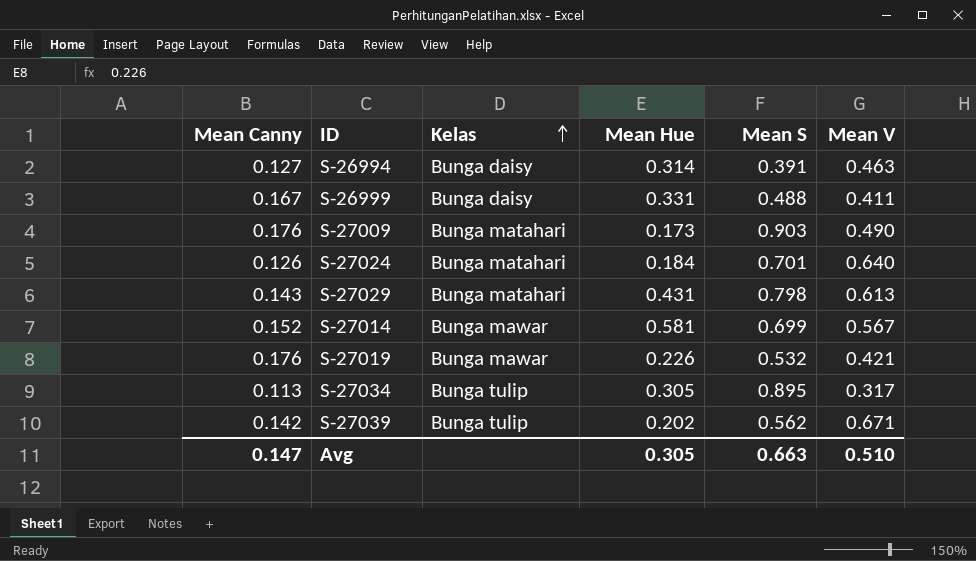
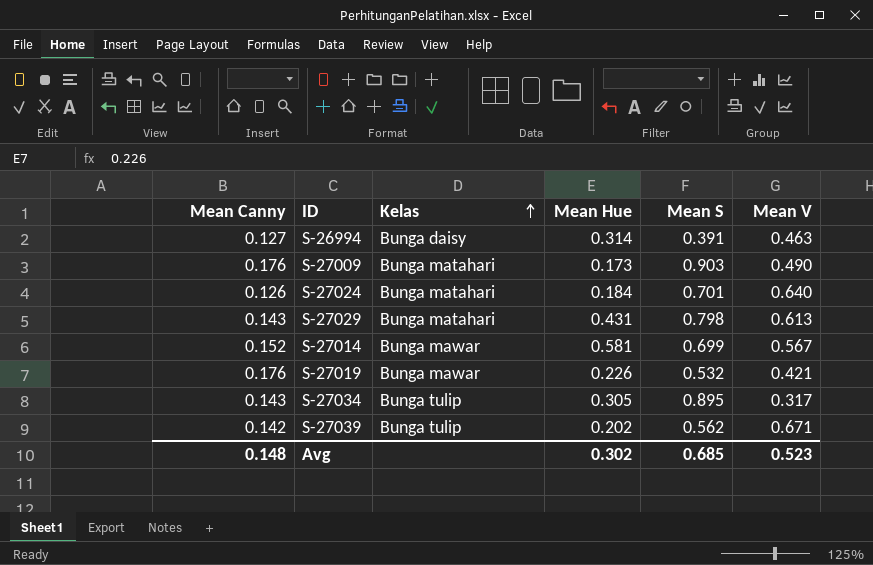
row S-26999: 0.167 | Bunga daisy | 0.331 | 0.488 | 0.411 -> none
S-27034 | Mean Canny: 0.113 -> 0.143
Avg | Mean Canny: 0.147 -> 0.148
Avg | Mean Hue: 0.305 -> 0.302
Avg | Mean S: 0.663 -> 0.685
Avg | Mean V: 0.510 -> 0.523

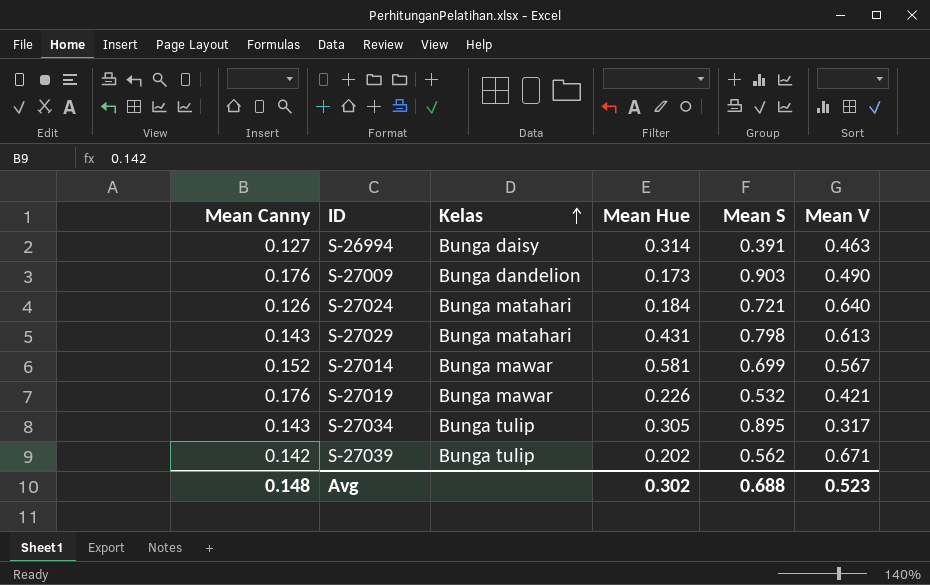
S-27009 | Kelas: Bunga matahari -> Bunga dandelion
S-27024 | Mean S: 0.701 -> 0.721
Avg | Mean S: 0.685 -> 0.688

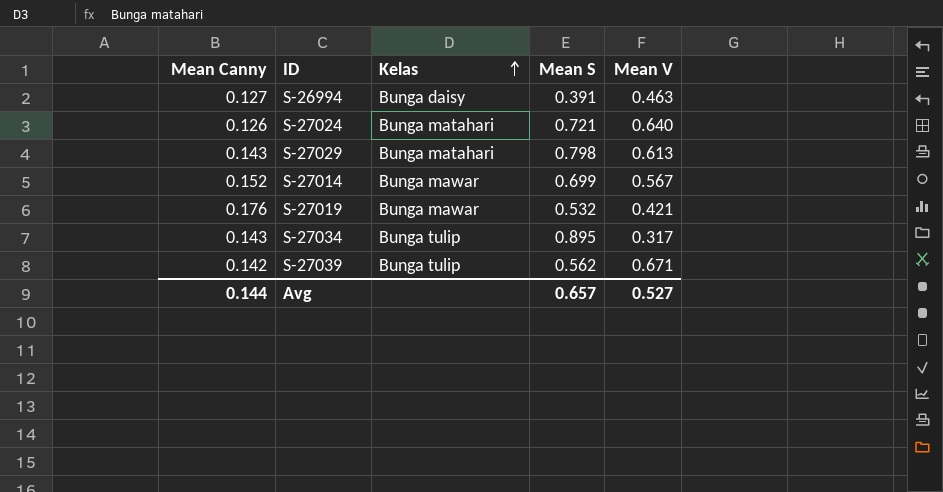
column Mean Hue | position: 4 -> none
row S-27009: 0.176 | Bunga dandelion | 0.173 | 0.903 | 0.490 -> none
Avg | Mean Canny: 0.148 -> 0.144
Avg | Mean S: 0.688 -> 0.657
Avg | Mean V: 0.523 -> 0.527

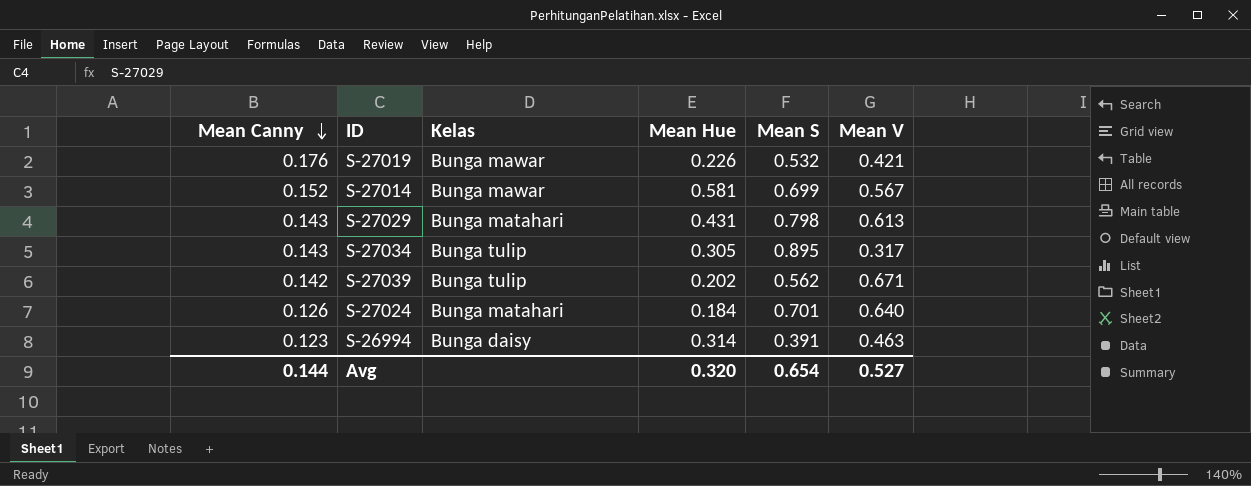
row order: Kelas ascending -> Mean Canny descending
column Mean Hue | position: none -> 4
S-27024 | Mean S: 0.721 -> 0.701
S-26994 | Mean Canny: 0.127 -> 0.123
Avg | Mean S: 0.657 -> 0.654

